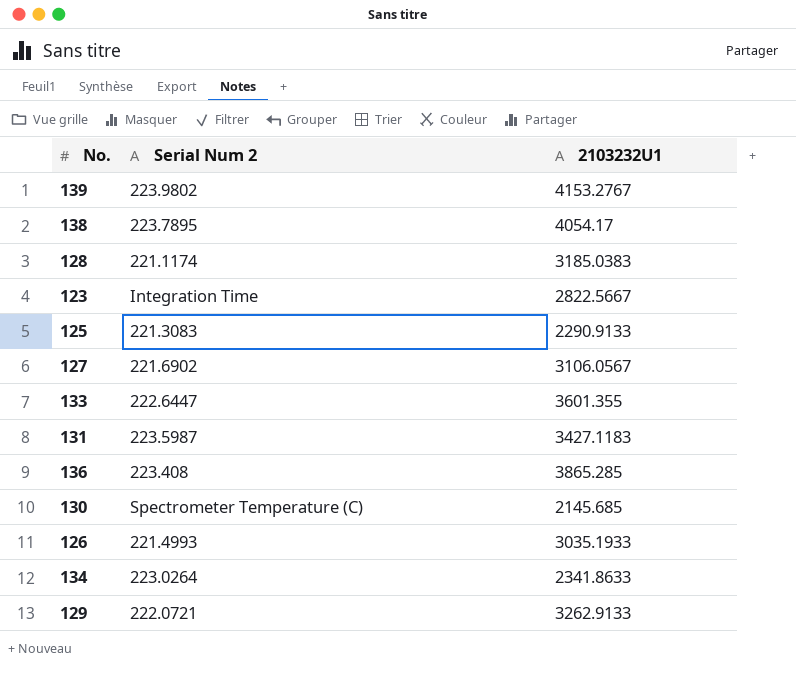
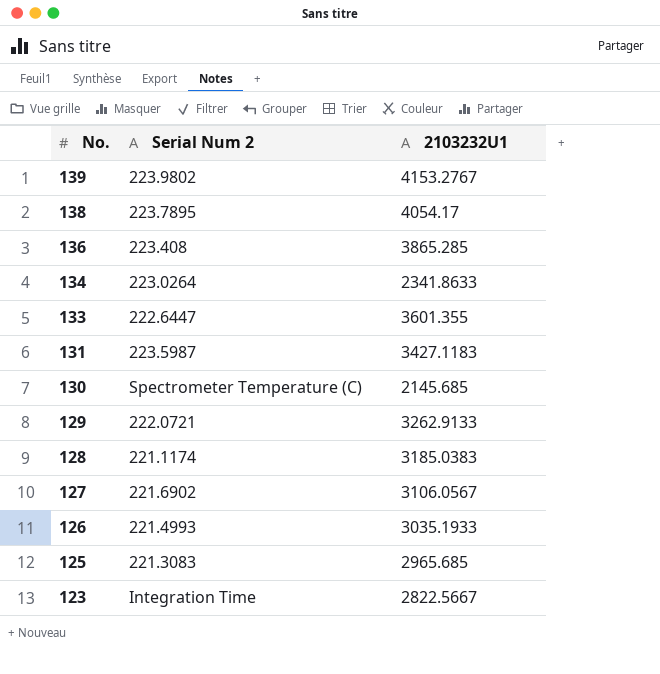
row order: none -> No. descending
125 | 2103232U1: 2290.9133 -> 2965.685

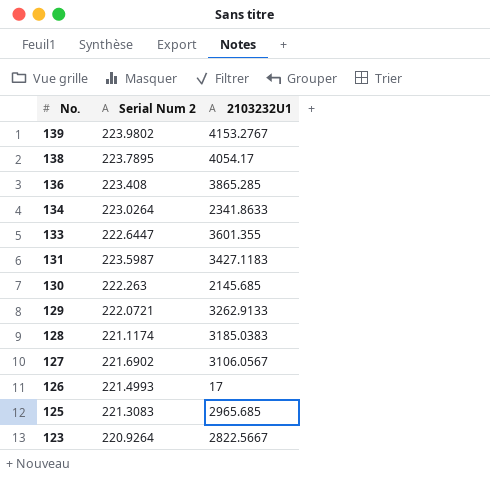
130 | Serial Num 2: Spectrometer Temperature (C) -> 222.263
126 | 2103232U1: 3035.1933 -> 17
123 | Serial Num 2: Integration Time -> 220.9264

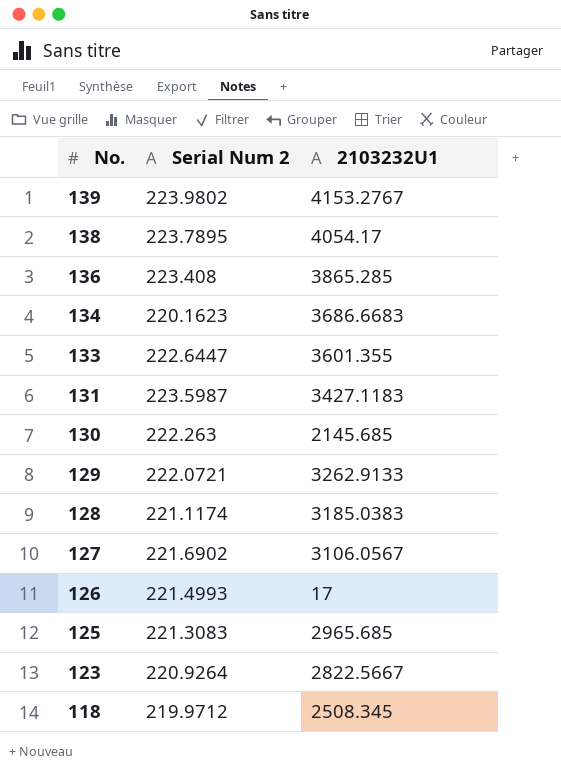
134 | Serial Num 2: 223.0264 -> 220.1623
134 | 2103232U1: 2341.8633 -> 3686.6683
row 118: none -> 219.9712 | 2508.345

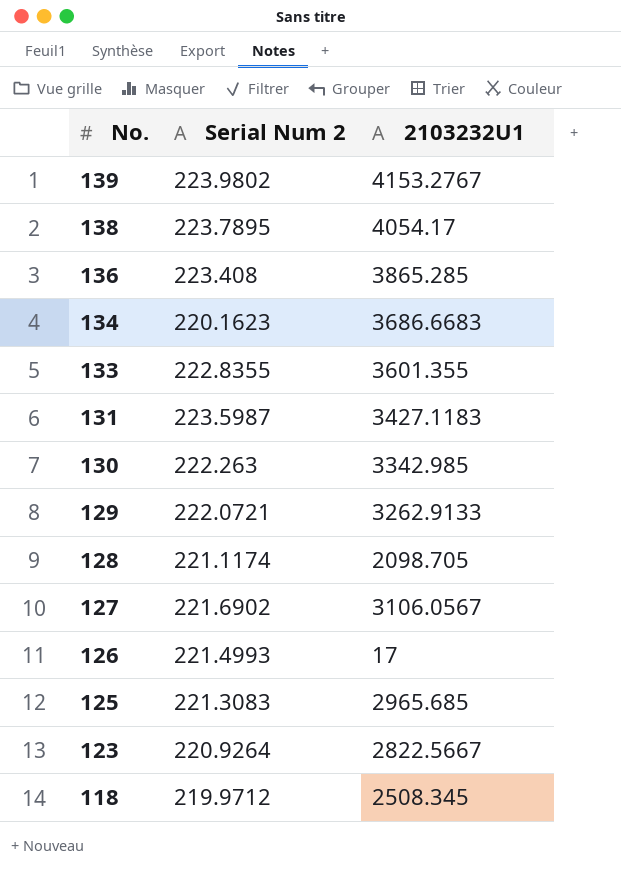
133 | Serial Num 2: 222.6447 -> 222.8355
130 | 2103232U1: 2145.685 -> 3342.985
128 | 2103232U1: 3185.0383 -> 2098.705

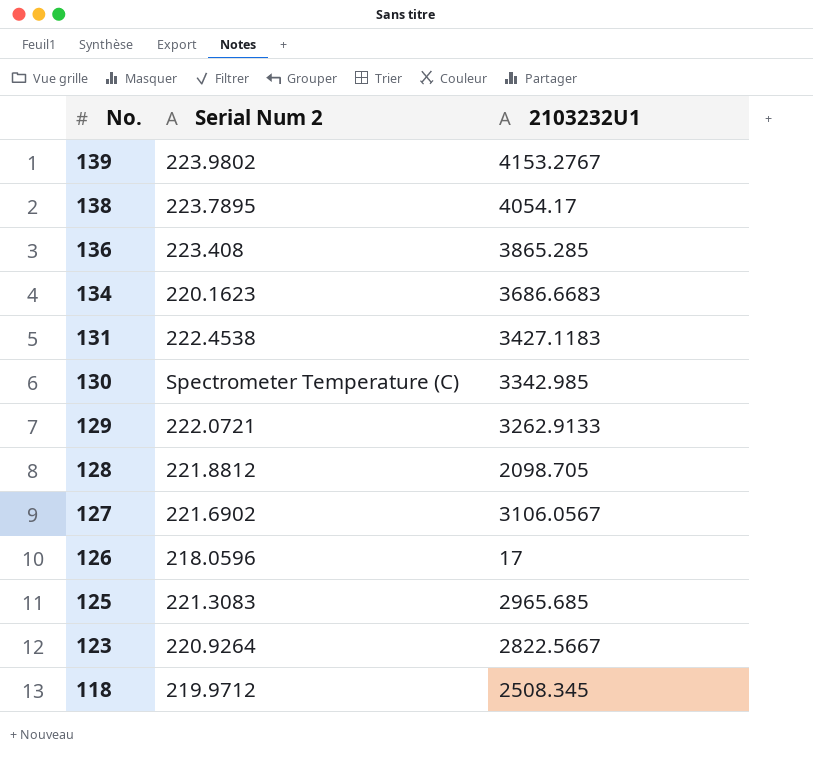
row 133: 222.8355 | 3601.355 -> none
131 | Serial Num 2: 223.5987 -> 222.4538
130 | Serial Num 2: 222.263 -> Spectrometer Temperature (C)
128 | Serial Num 2: 221.1174 -> 221.8812
126 | Serial Num 2: 221.4993 -> 218.0596

